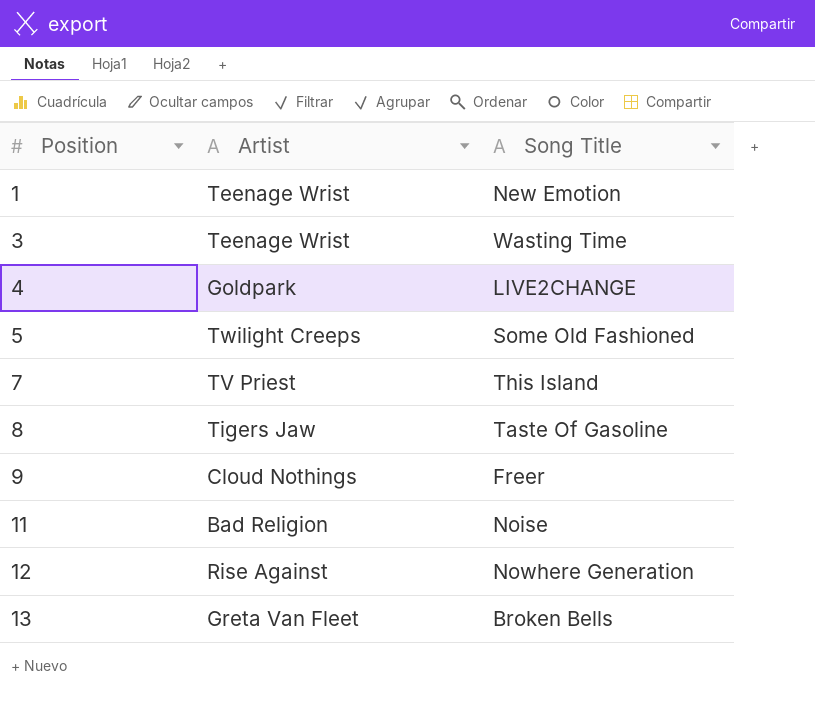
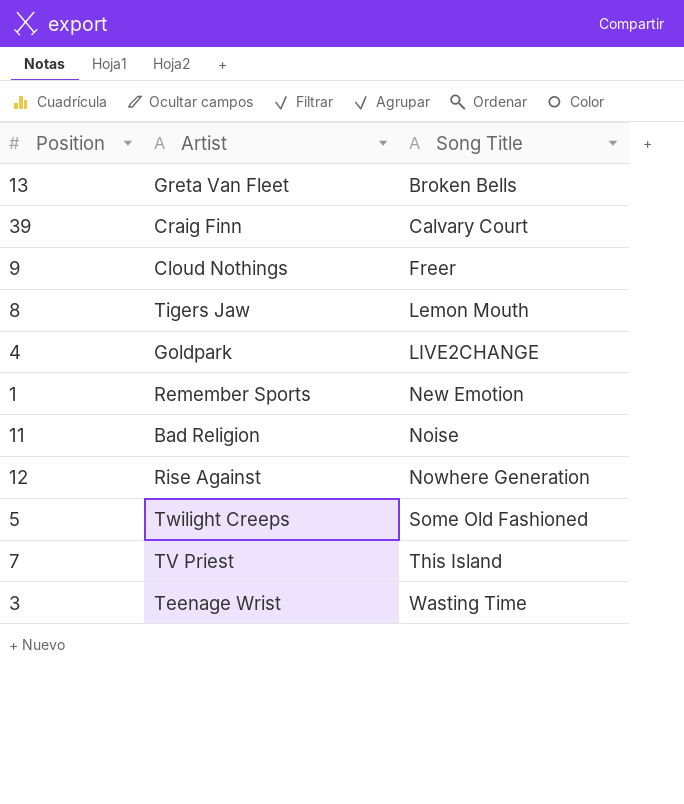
row order: Position ascending -> Song Title ascending
row 39: none -> Craig Finn | Calvary Court
8 | Song Title: Taste Of Gasoline -> Lemon Mouth
1 | Artist: Teenage Wrist -> Remember Sports

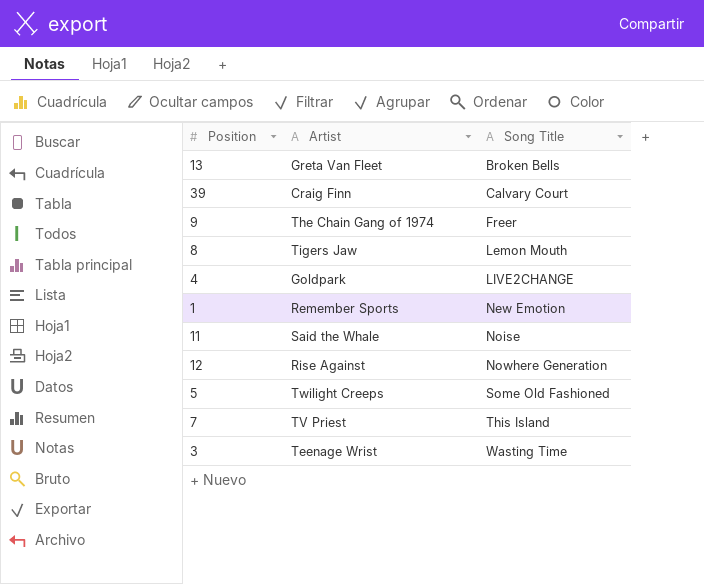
9 | Artist: Cloud Nothings -> The Chain Gang of 1974
11 | Artist: Bad Religion -> Said the Whale

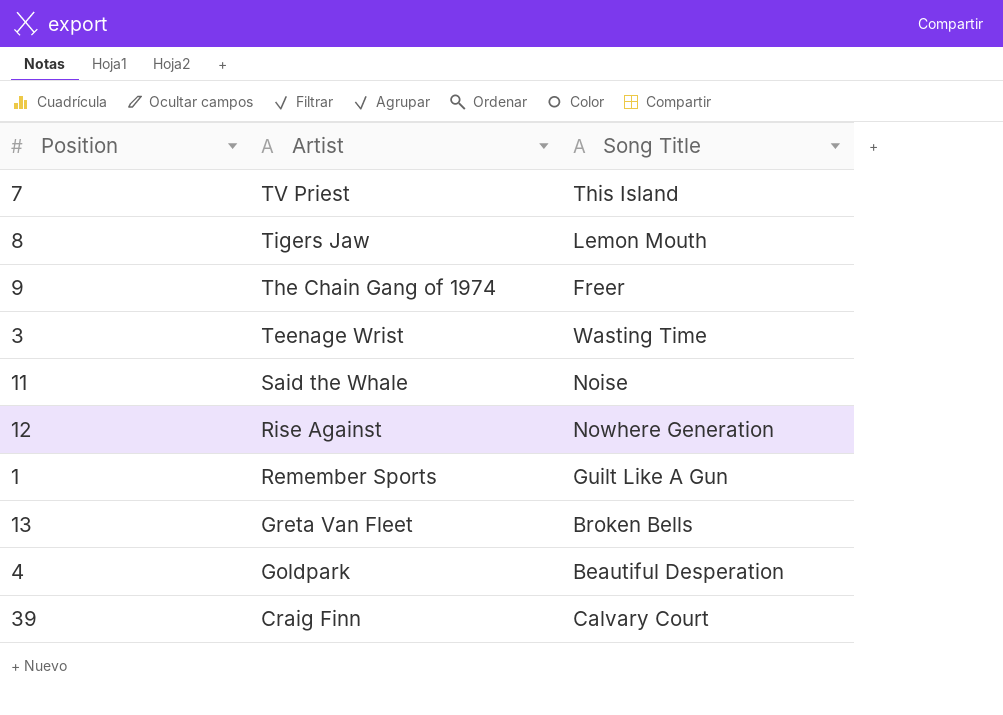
row order: Song Title ascending -> Artist descending
row 5: Twilight Creeps | Some Old Fashioned -> none
1 | Song Title: New Emotion -> Guilt Like A Gun
4 | Song Title: LIVE2CHANGE -> Beautiful Desperation

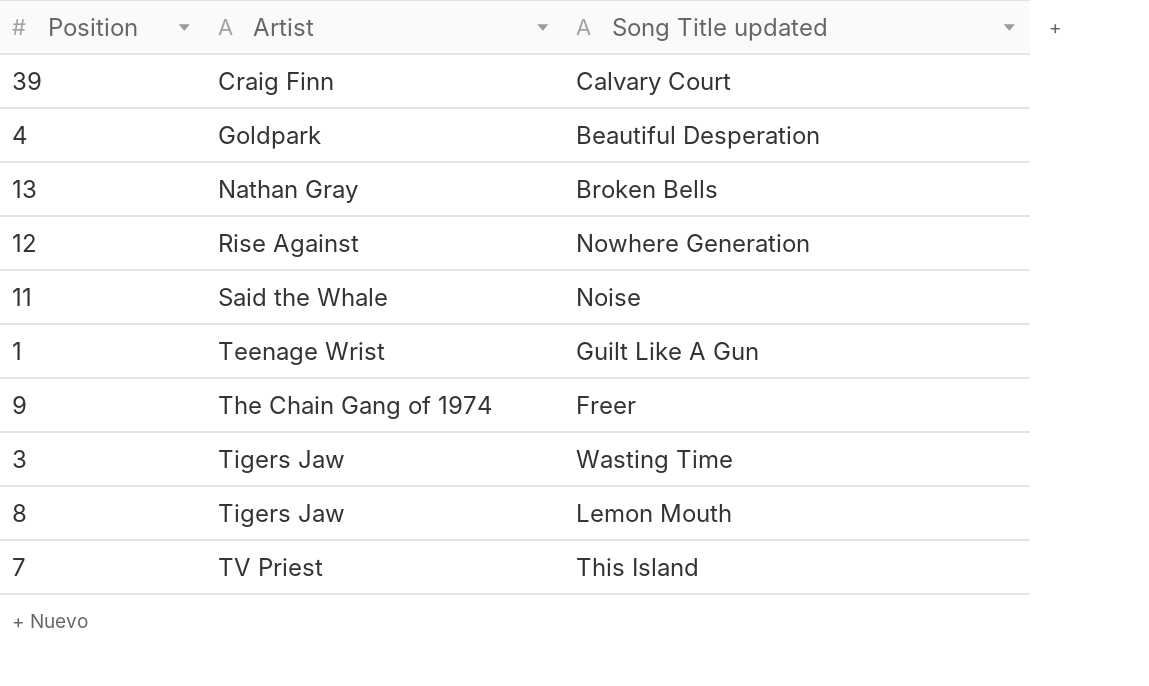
row order: Artist descending -> Artist ascending
column name: Song Title -> Song Title updated
13 | Artist: Greta Van Fleet -> Nathan Gray
1 | Artist: Remember Sports -> Teenage Wrist
3 | Artist: Teenage Wrist -> Tigers Jaw

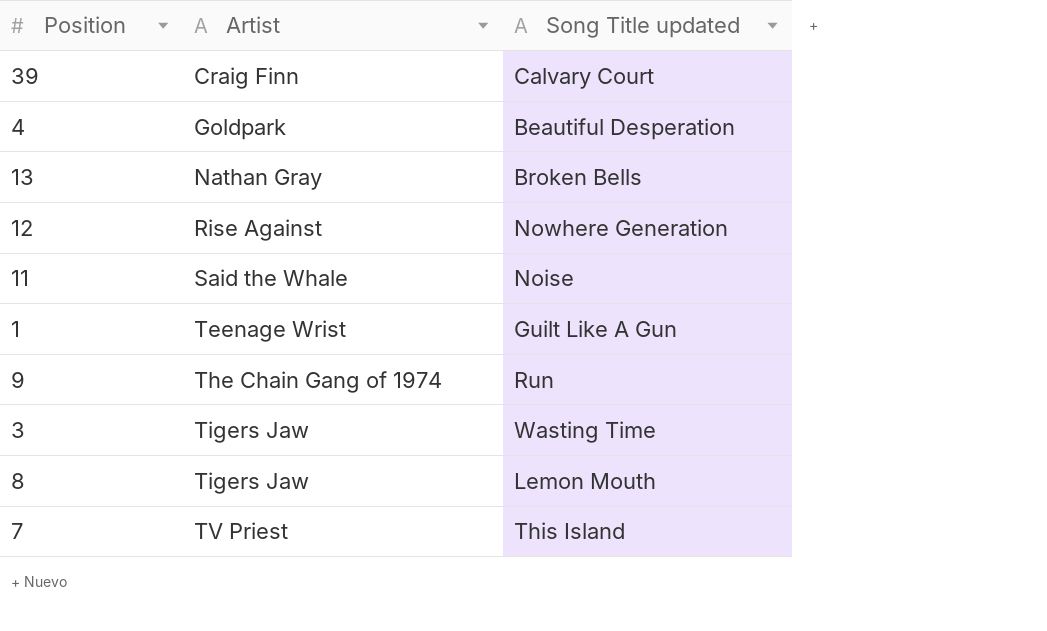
9 | Song Title updated: Freer -> Run

